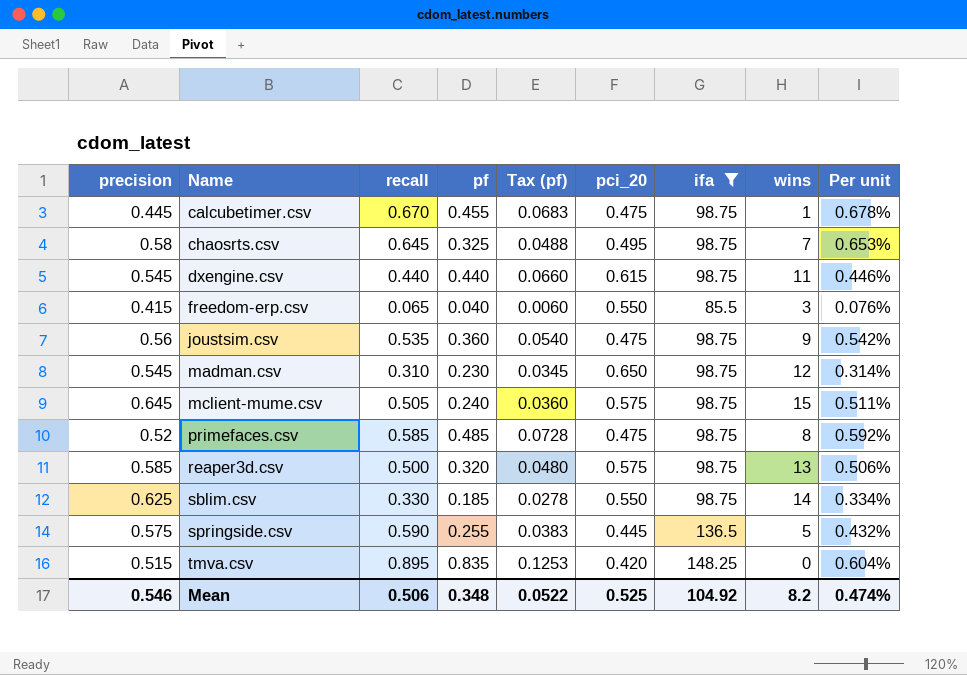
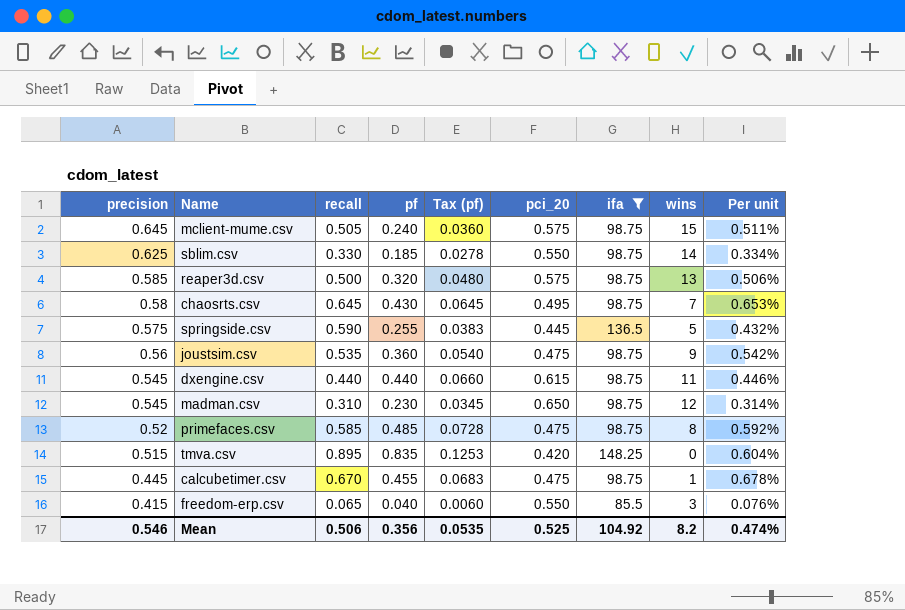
row order: Name ascending -> precision descending
chaosrts.csv | pf: 0.325 -> 0.430
chaosrts.csv | Tax (pf): 0.0488 -> 0.0645
Mean | pf: 0.348 -> 0.356
Mean | Tax (pf): 0.0522 -> 0.0535

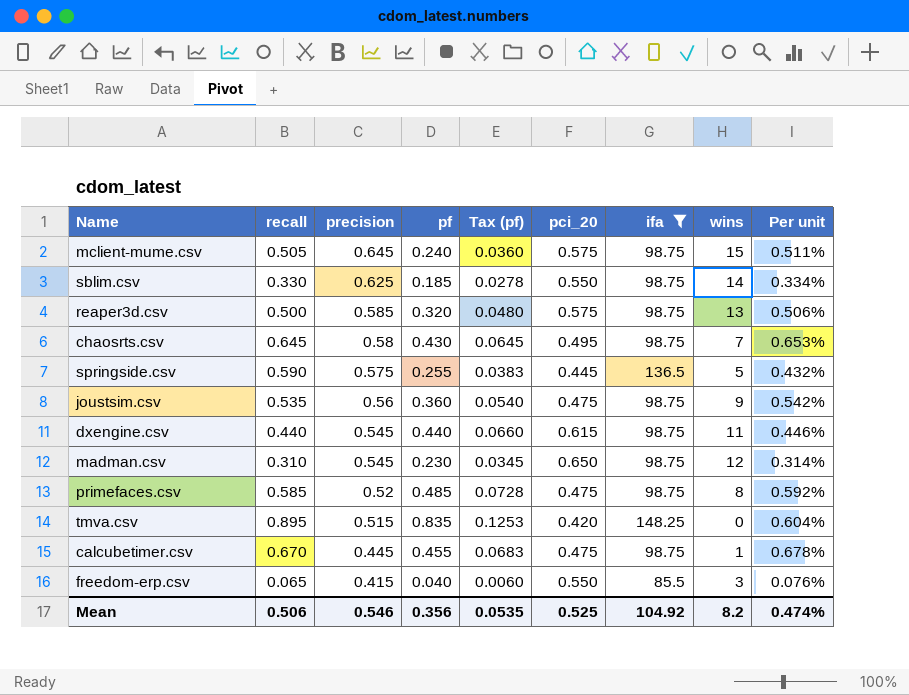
column precision | position: 1 -> 3

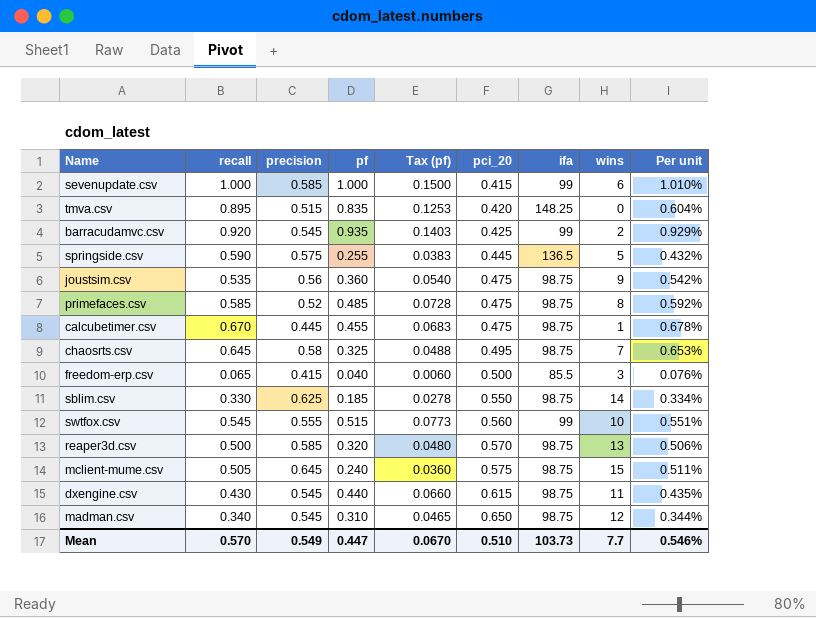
filter: ifa != 99 -> none
row order: precision descending -> pci_20 ascending
chaosrts.csv | pf: 0.430 -> 0.325
chaosrts.csv | Tax (pf): 0.0645 -> 0.0488
freedom-erp.csv | pci_20: 0.550 -> 0.500
reaper3d.csv | pci_20: 0.575 -> 0.570
dxengine.csv | recall: 0.440 -> 0.430
dxengine.csv | Per unit: 0.446% -> 0.435%
madman.csv | recall: 0.310 -> 0.340
madman.csv | pf: 0.230 -> 0.310
madman.csv | Tax (pf): 0.0345 -> 0.0465
madman.csv | Per unit: 0.314% -> 0.344%
Mean | recall: 0.506 -> 0.570
Mean | precision: 0.546 -> 0.549
Mean | pf: 0.356 -> 0.447
Mean | Tax (pf): 0.0535 -> 0.0670
Mean | pci_20: 0.525 -> 0.510
Mean | ifa: 104.92 -> 103.73
Mean | wins: 8.2 -> 7.7
Mean | Per unit: 0.474% -> 0.546%

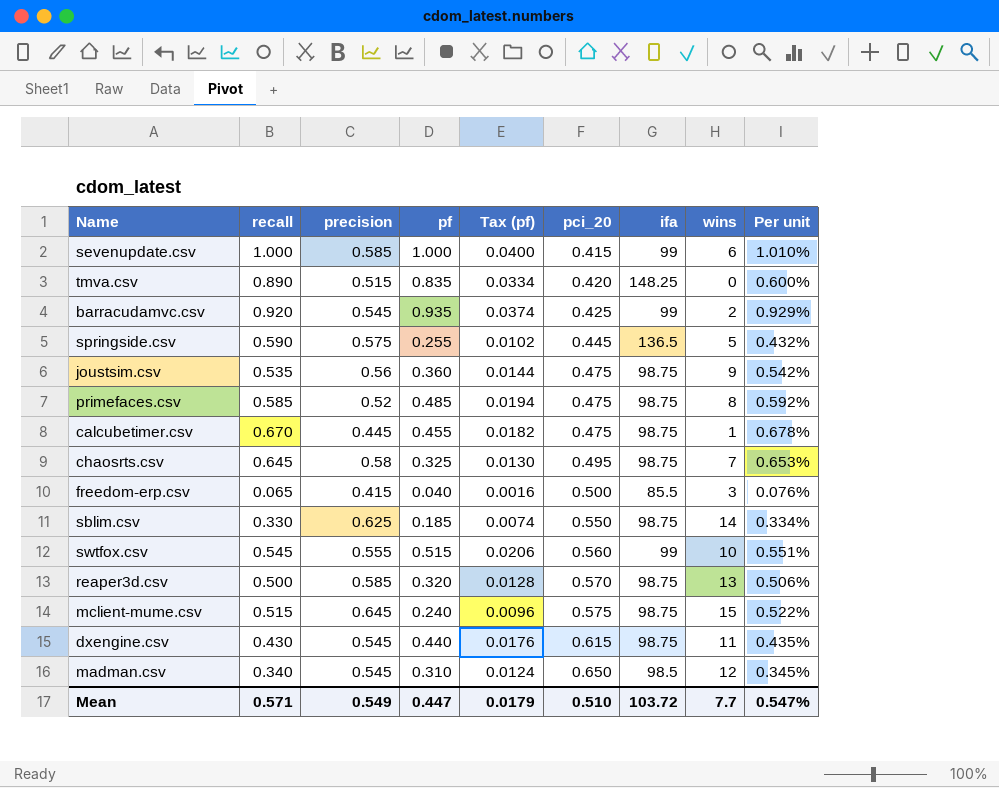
column Tax (pf) | formula: [pf] * 0.15 -> [pf] * 0.04
tmva.csv | recall: 0.895 -> 0.890
tmva.csv | Per unit: 0.604% -> 0.600%
mclient-mume.csv | recall: 0.505 -> 0.515
mclient-mume.csv | Per unit: 0.511% -> 0.522%
madman.csv | ifa: 98.75 -> 98.5
madman.csv | Per unit: 0.344% -> 0.345%
Mean | recall: 0.570 -> 0.571
Mean | Tax (pf): 0.0670 -> 0.0179
Mean | ifa: 103.73 -> 103.72
Mean | Per unit: 0.546% -> 0.547%

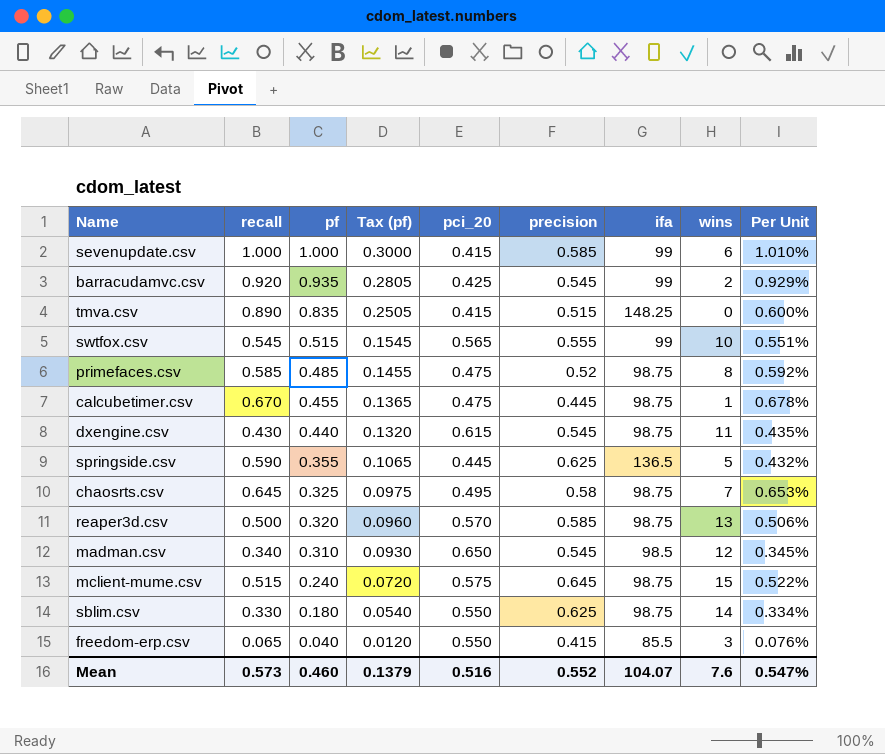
row order: pci_20 ascending -> pf descending
column Tax (pf) | formula: [pf] * 0.04 -> [pf] * 0.3
column precision | position: 3 -> 6
column name: Per unit -> Per Unit
row joustsim.csv: 0.535 | 0.56 | 0.360 | 0.0144 | 0.475 | 98.75 | 9 | 0.542% -> none
tmva.csv | pci_20: 0.420 -> 0.415
swtfox.csv | pci_20: 0.560 -> 0.565
springside.csv | pf: 0.255 -> 0.355
springside.csv | precision: 0.575 -> 0.625
sblim.csv | pf: 0.185 -> 0.180
freedom-erp.csv | pci_20: 0.500 -> 0.550
Mean | recall: 0.571 -> 0.573
Mean | pf: 0.447 -> 0.460
Mean | Tax (pf): 0.0179 -> 0.1379
Mean | pci_20: 0.510 -> 0.516
Mean | precision: 0.549 -> 0.552
Mean | ifa: 103.72 -> 104.07
Mean | wins: 7.7 -> 7.6

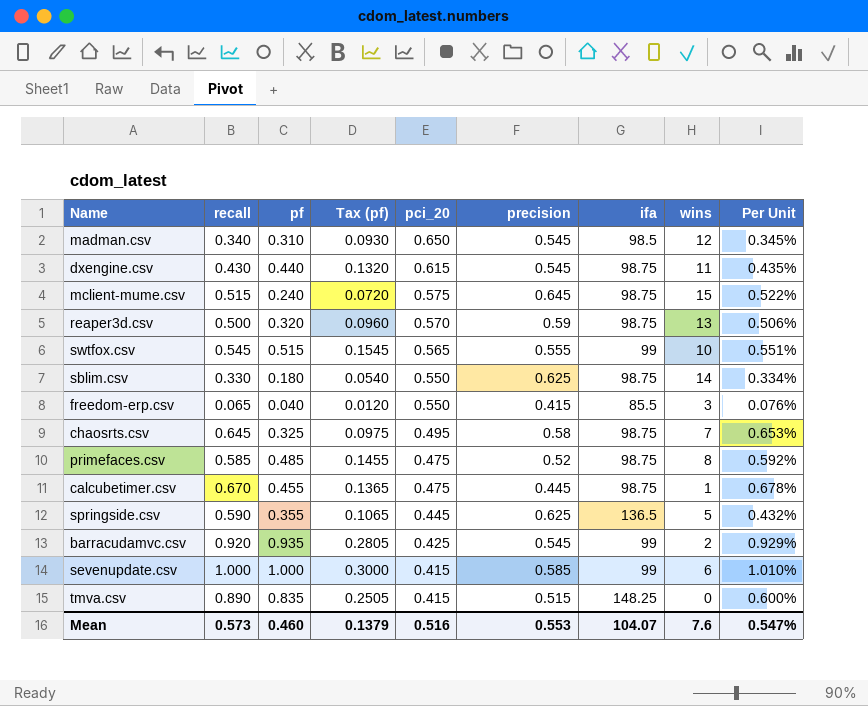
row order: pf descending -> pci_20 descending
reaper3d.csv | precision: 0.585 -> 0.59
Mean | precision: 0.552 -> 0.553

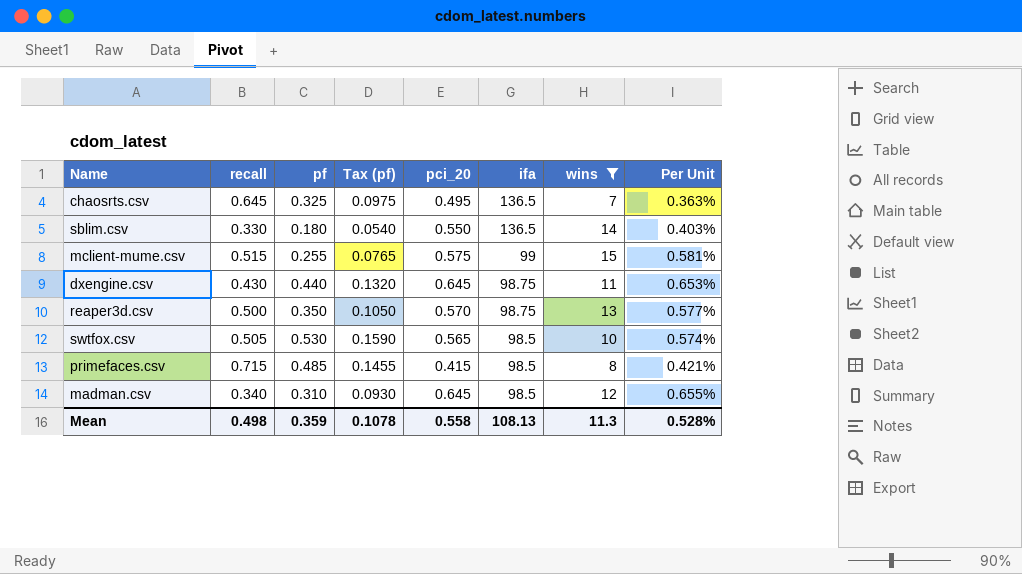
filter: none -> wins >= 7
row order: pci_20 descending -> ifa descending
column precision | position: 6 -> none
column Per Unit | formula: [recall] / [ifa] -> [pci_20] / [ifa]
chaosrts.csv | ifa: 98.75 -> 136.5
sblim.csv | ifa: 98.75 -> 136.5
mclient-mume.csv | pf: 0.240 -> 0.255
mclient-mume.csv | Tax (pf): 0.0720 -> 0.0765
mclient-mume.csv | ifa: 98.75 -> 99
dxengine.csv | pci_20: 0.615 -> 0.645
reaper3d.csv | pf: 0.320 -> 0.350
reaper3d.csv | Tax (pf): 0.0960 -> 0.1050
swtfox.csv | recall: 0.545 -> 0.505
swtfox.csv | pf: 0.515 -> 0.530
swtfox.csv | Tax (pf): 0.1545 -> 0.1590
swtfox.csv | ifa: 99 -> 98.5
primefaces.csv | recall: 0.585 -> 0.715
primefaces.csv | pci_20: 0.475 -> 0.415
primefaces.csv | ifa: 98.75 -> 98.5
madman.csv | pci_20: 0.650 -> 0.645
Mean | recall: 0.573 -> 0.498
Mean | pf: 0.460 -> 0.359
Mean | Tax (pf): 0.1379 -> 0.1078
Mean | pci_20: 0.516 -> 0.558
Mean | ifa: 104.07 -> 108.13
Mean | wins: 7.6 -> 11.3
Mean | Per Unit: 0.547% -> 0.528%

